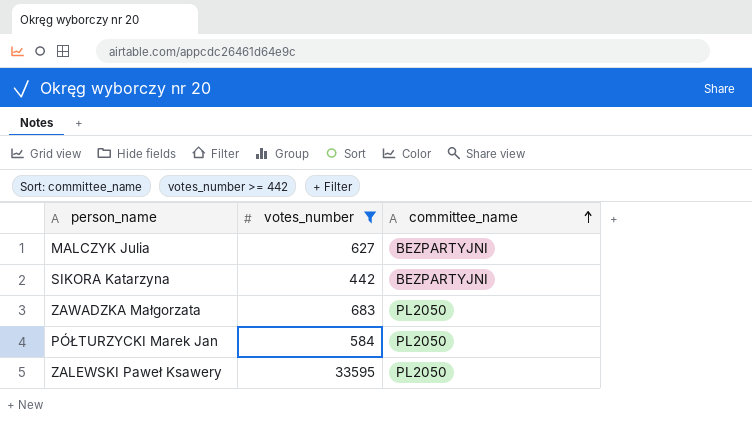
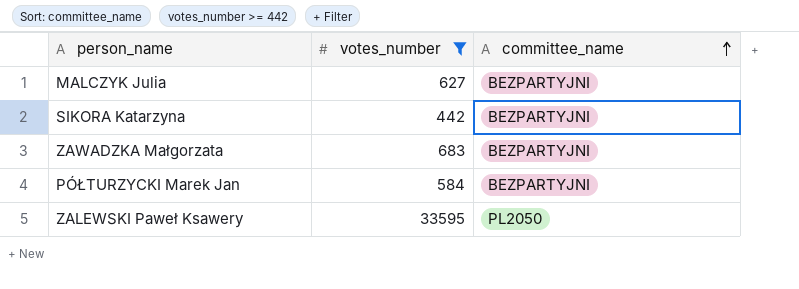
ZAWADZKA Małgorzata | committee_name: PL2050 -> BEZPARTYJNI
PÓŁTURZYCKI Marek Jan | committee_name: PL2050 -> BEZPARTYJNI

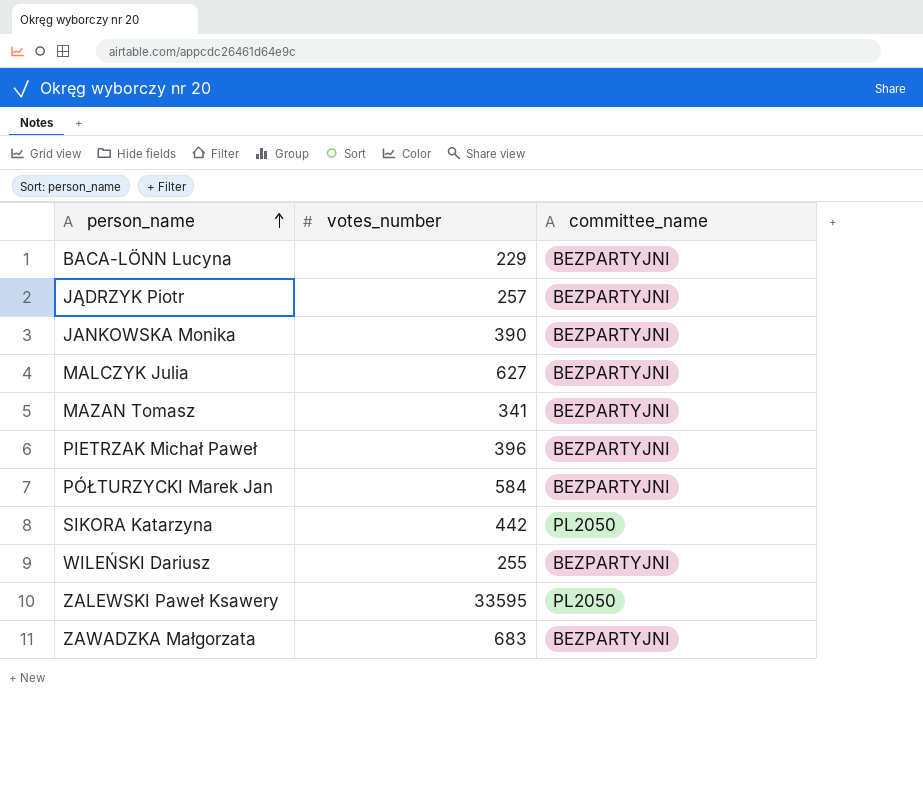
filter: votes_number >= 442 -> none
row order: committee_name ascending -> person_name ascending
SIKORA Katarzyna | committee_name: BEZPARTYJNI -> PL2050

